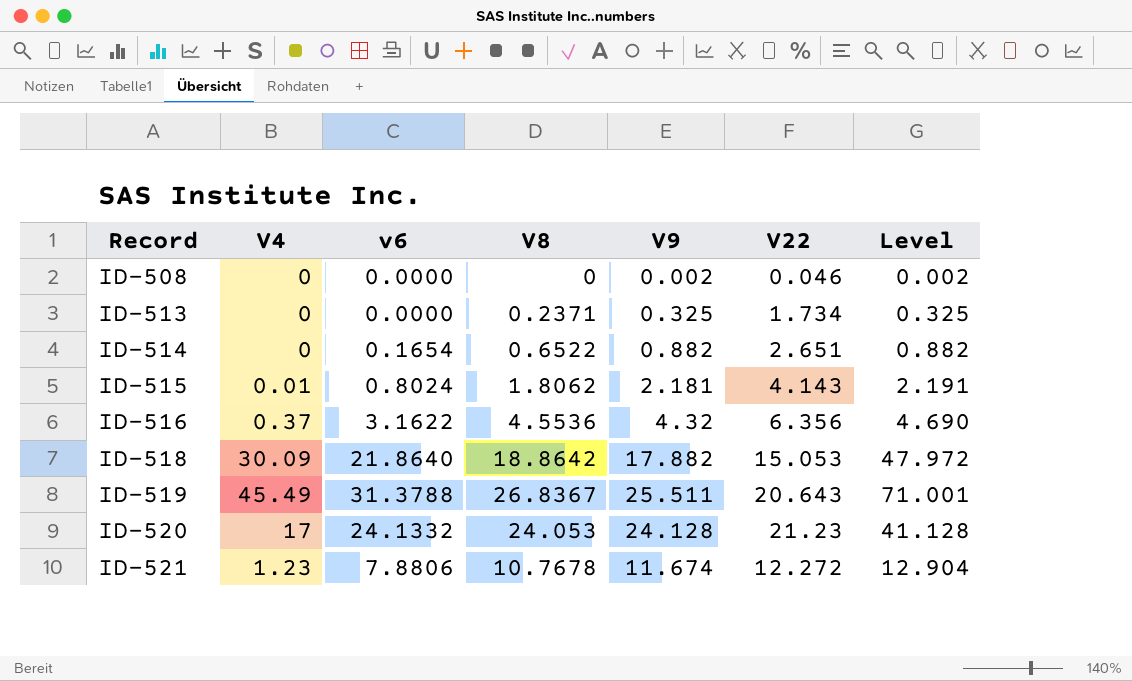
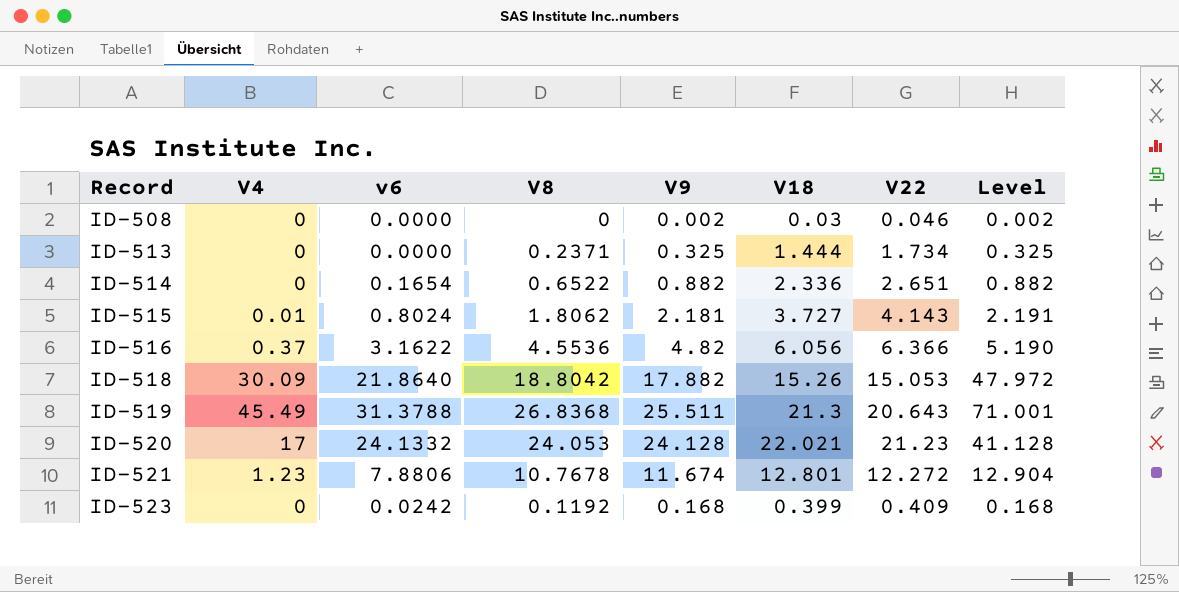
column V18 | position: none -> 6
ID-516 | V9: 4.32 -> 4.82
ID-516 | V22: 6.356 -> 6.366
ID-516 | Level: 4.690 -> 5.190
ID-518 | V8: 18.8642 -> 18.8042
ID-519 | V8: 26.8367 -> 26.8368
row ID-523: none -> 0 | 0.0242 | 0.1192 | 0.168 | 0.399 | 0.409 | 0.168

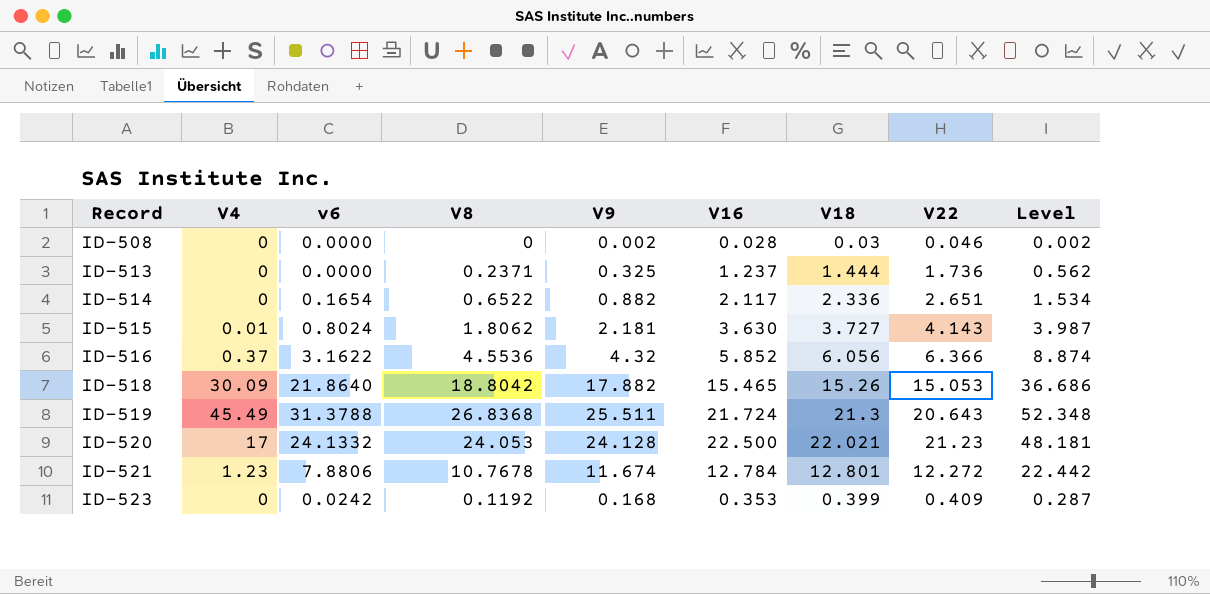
column V16 | position: none -> 6
column Level | formula: [V4] + [V9] -> [V8] + [V9]
ID-513 | V22: 1.734 -> 1.736
ID-516 | V9: 4.82 -> 4.32

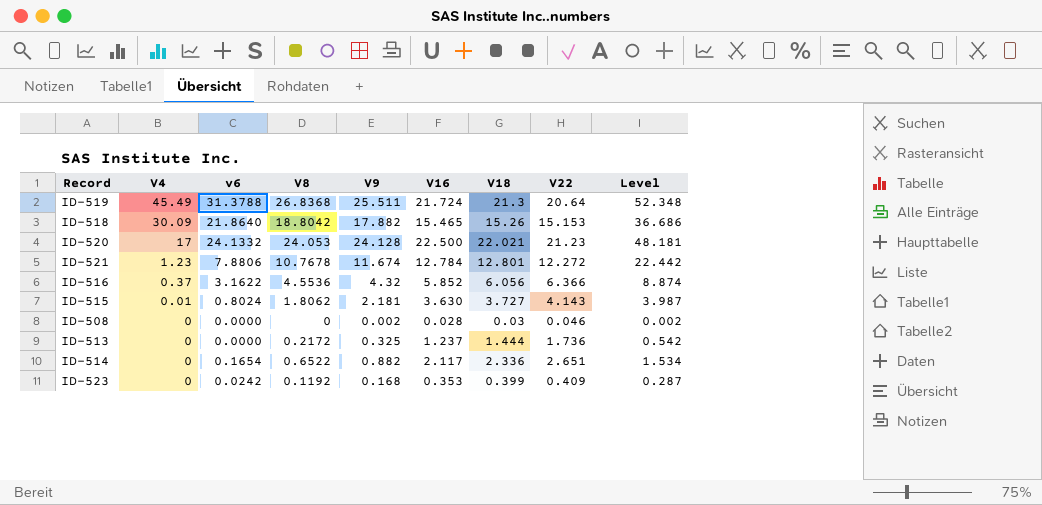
row order: Record ascending -> V4 descending
ID-519 | V22: 20.643 -> 20.64
ID-518 | V22: 15.053 -> 15.153
ID-513 | V8: 0.2371 -> 0.2172
ID-513 | Level: 0.562 -> 0.542

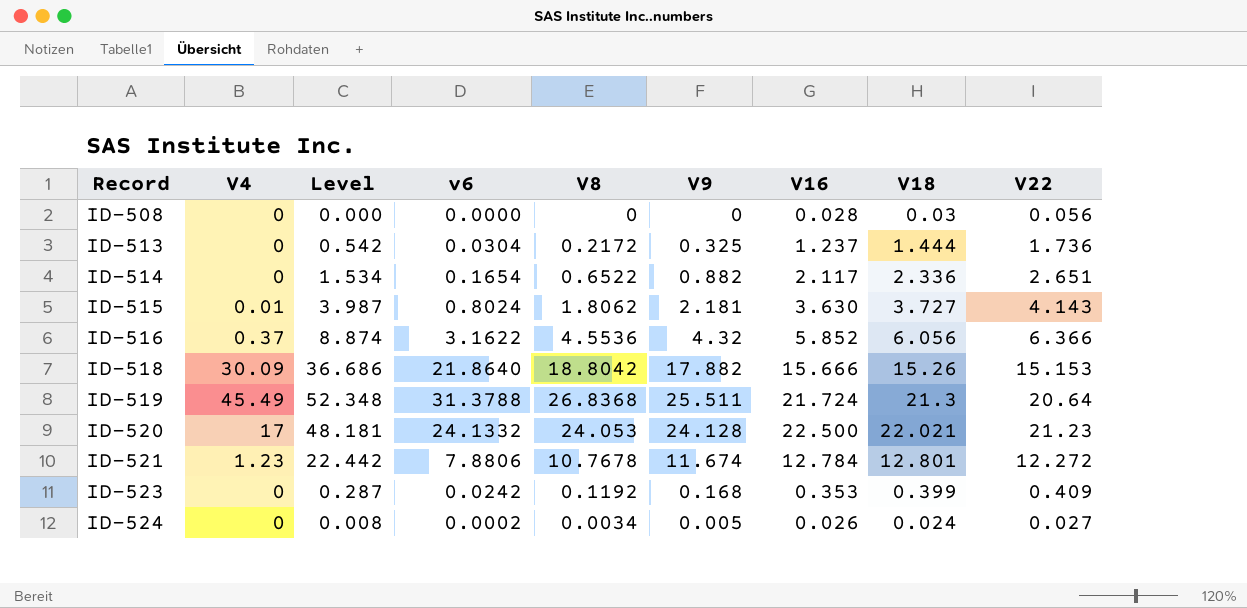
row order: V4 descending -> Record ascending
column Level | position: 9 -> 3
ID-508 | Level: 0.002 -> 0.000
ID-508 | V9: 0.002 -> 0
ID-508 | V22: 0.046 -> 0.056
ID-513 | v6: 0.0000 -> 0.0304
ID-518 | V16: 15.465 -> 15.666
row ID-524: none -> 0 | 0.008 | 0.0002 | 0.0034 | 0.005 | 0.026 | 0.024 | 0.027

